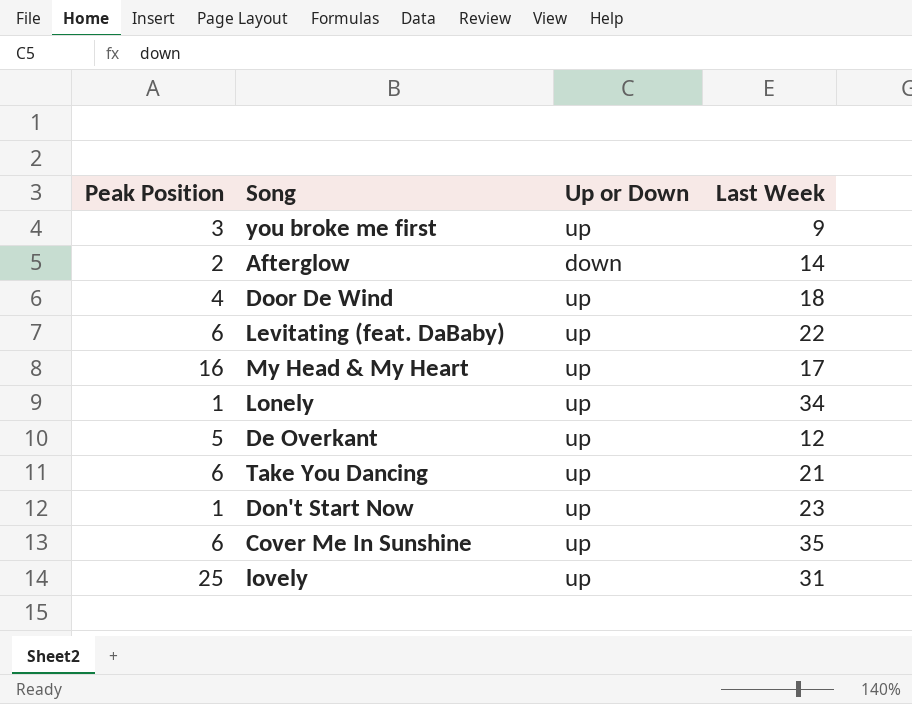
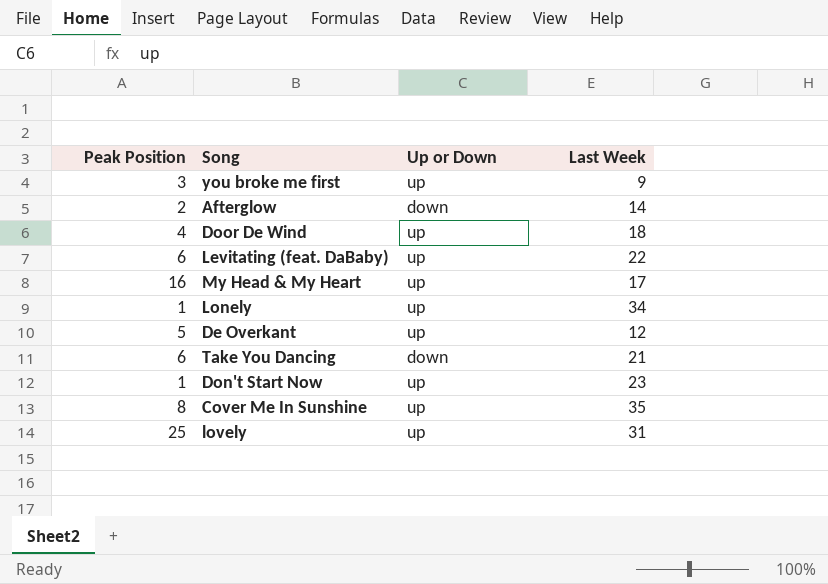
Take You Dancing | Up or Down: up -> down
Cover Me In Sunshine | Peak Position: 6 -> 8

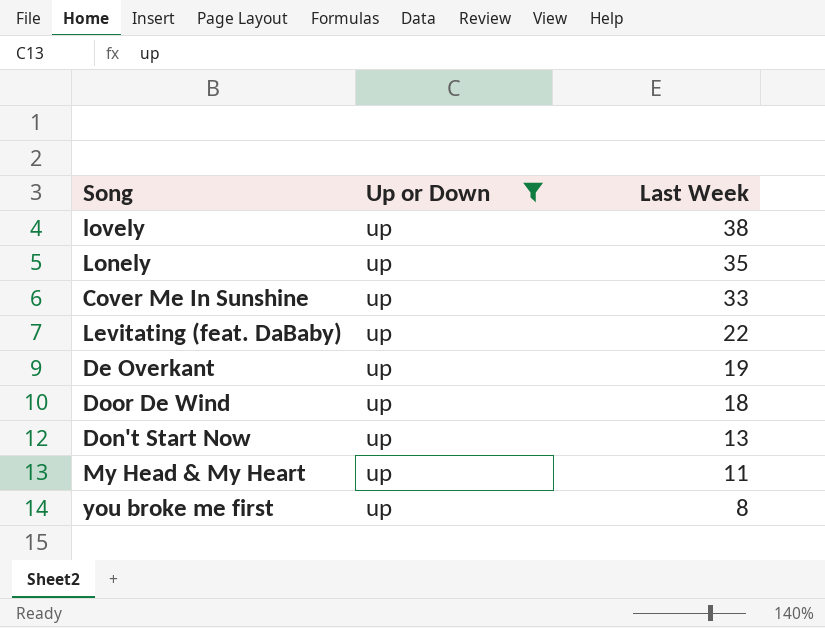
filter: none -> Up or Down = up
row order: none -> Last Week descending
column Peak Position | position: 1 -> none
lovely | Last Week: 31 -> 38
Lonely | Last Week: 34 -> 35
Cover Me In Sunshine | Last Week: 35 -> 33
De Overkant | Last Week: 12 -> 19
Don't Start Now | Last Week: 23 -> 13
My Head & My Heart | Last Week: 17 -> 11
you broke me first | Last Week: 9 -> 8

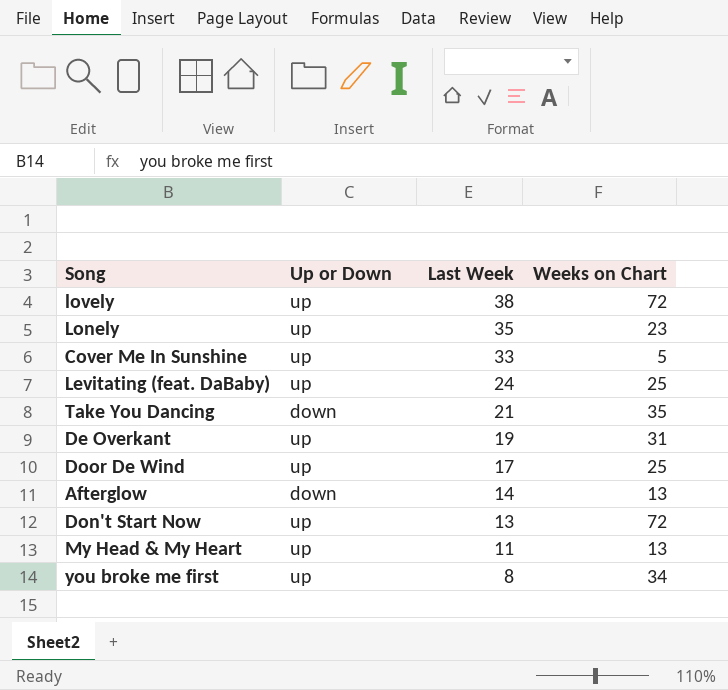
filter: Up or Down = up -> none
column Weeks on Chart | position: none -> 4
Levitating (feat. DaBaby) | Last Week: 22 -> 24
Door De Wind | Last Week: 18 -> 17

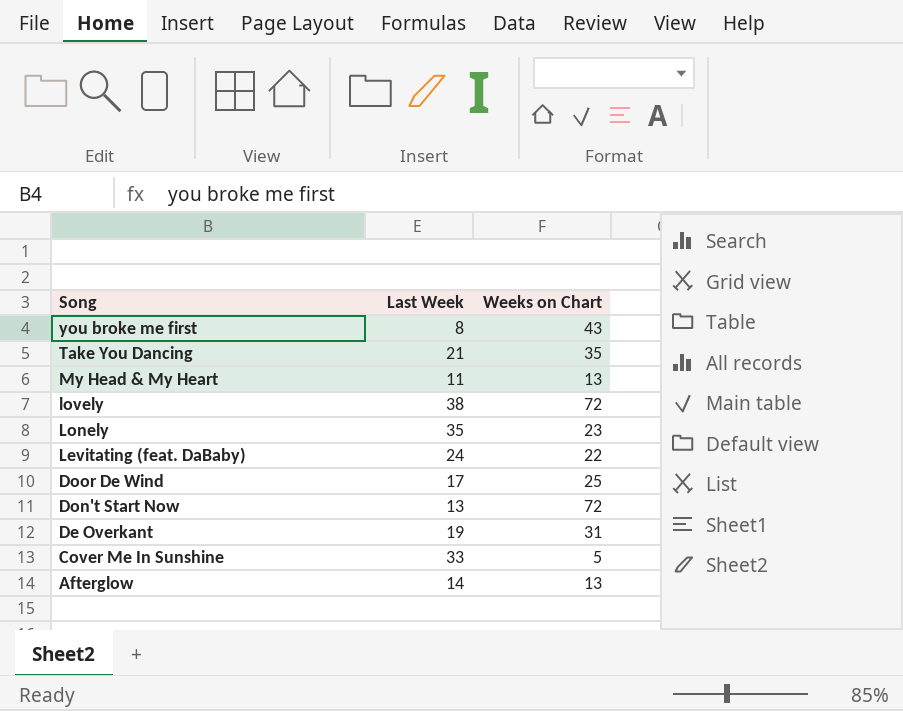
row order: Last Week descending -> Song descending
column Up or Down | position: 2 -> none
you broke me first | Weeks on Chart: 34 -> 43
Levitating (feat. DaBaby) | Weeks on Chart: 25 -> 22

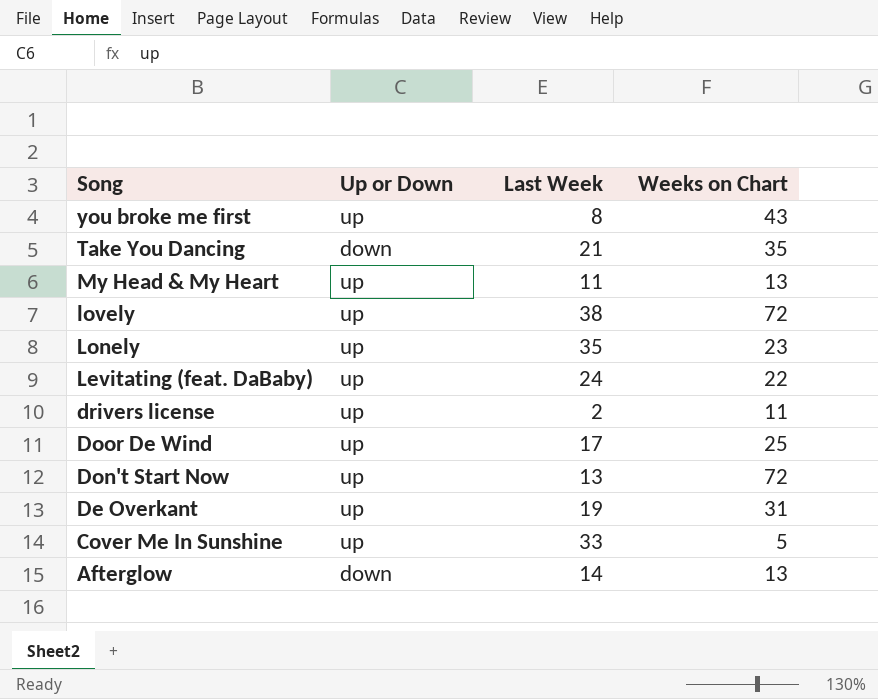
column Up or Down | position: none -> 2
row drivers license: none -> up | 2 | 11

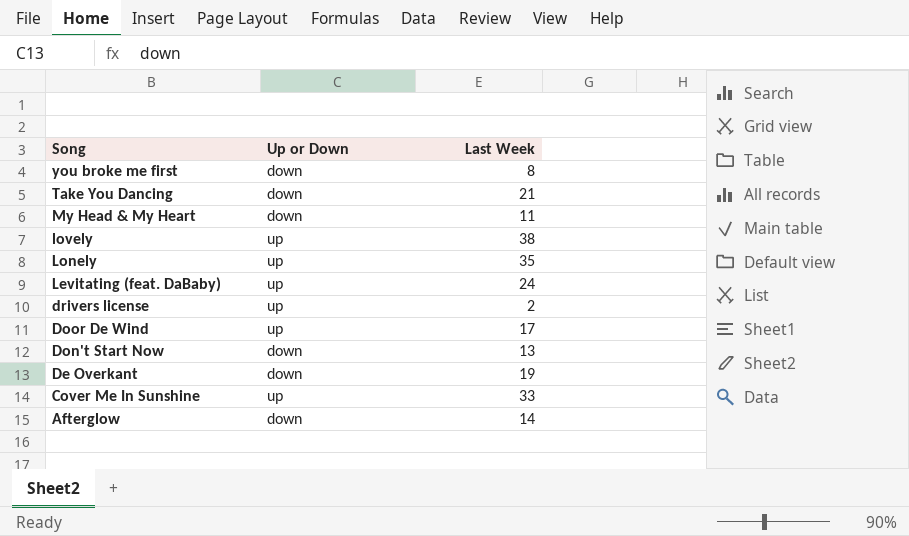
column Weeks on Chart | position: 4 -> none
you broke me first | Up or Down: up -> down
My Head & My Heart | Up or Down: up -> down
Don't Start Now | Up or Down: up -> down
De Overkant | Up or Down: up -> down

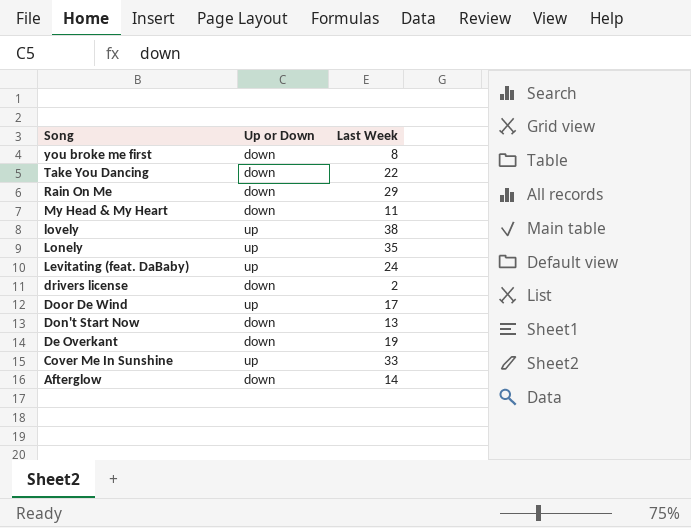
Take You Dancing | Last Week: 21 -> 22
row Rain On Me: none -> down | 29
drivers license | Up or Down: up -> down

